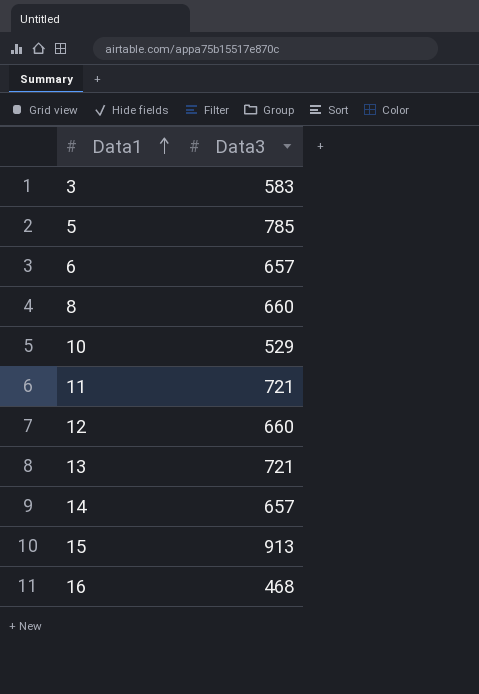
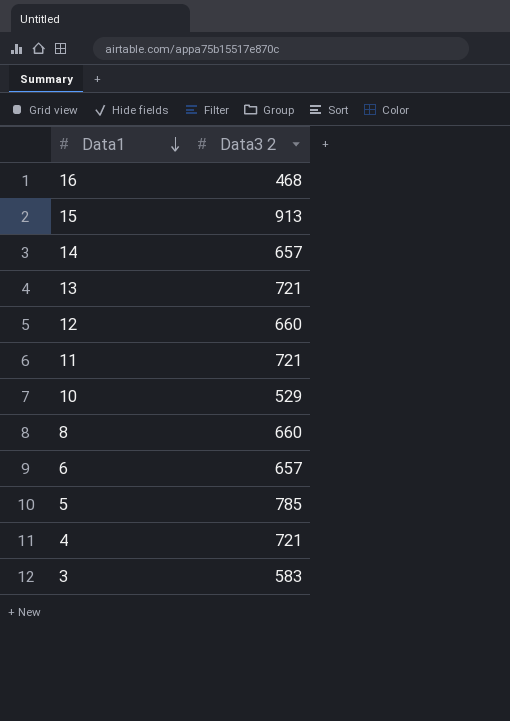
row order: Data1 ascending -> Data1 descending
column name: Data3 -> Data3 2
row 4: none -> 721

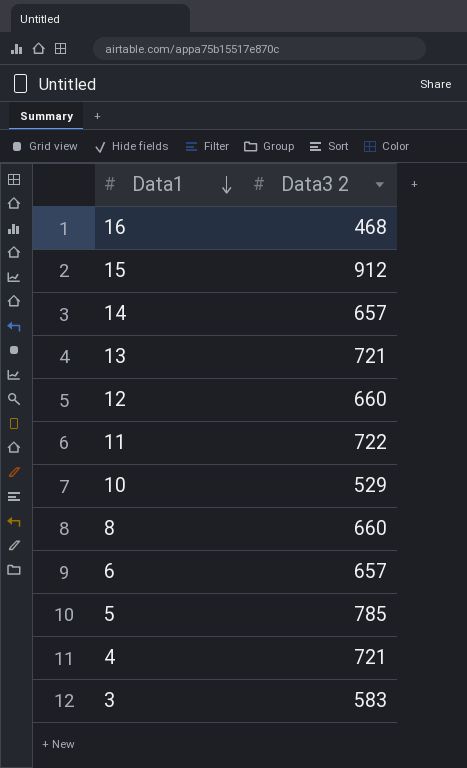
15 | Data3 2: 913 -> 912
11 | Data3 2: 721 -> 722

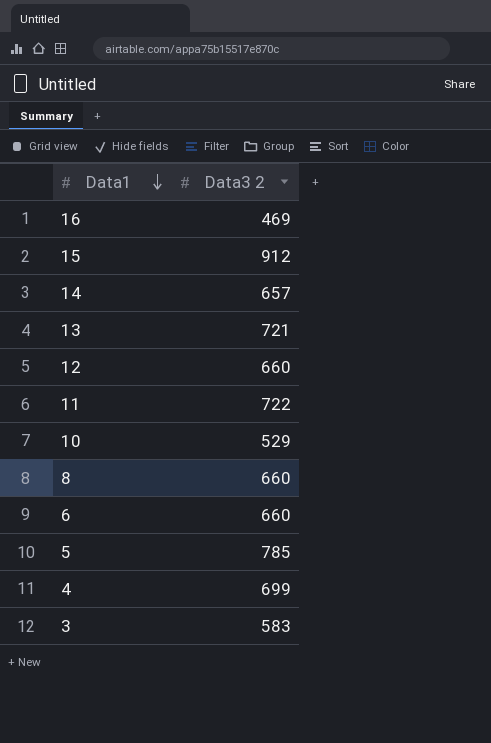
16 | Data3 2: 468 -> 469
6 | Data3 2: 657 -> 660
4 | Data3 2: 721 -> 699

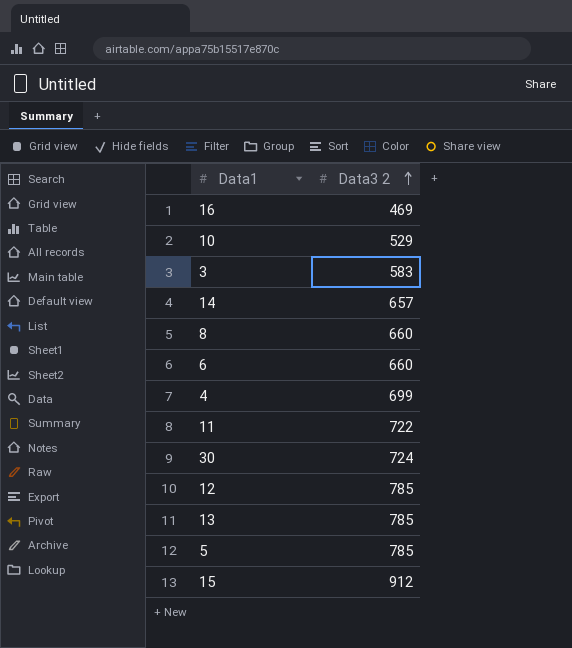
row order: Data1 descending -> Data3 2 ascending
row 30: none -> 724
12 | Data3 2: 660 -> 785
13 | Data3 2: 721 -> 785

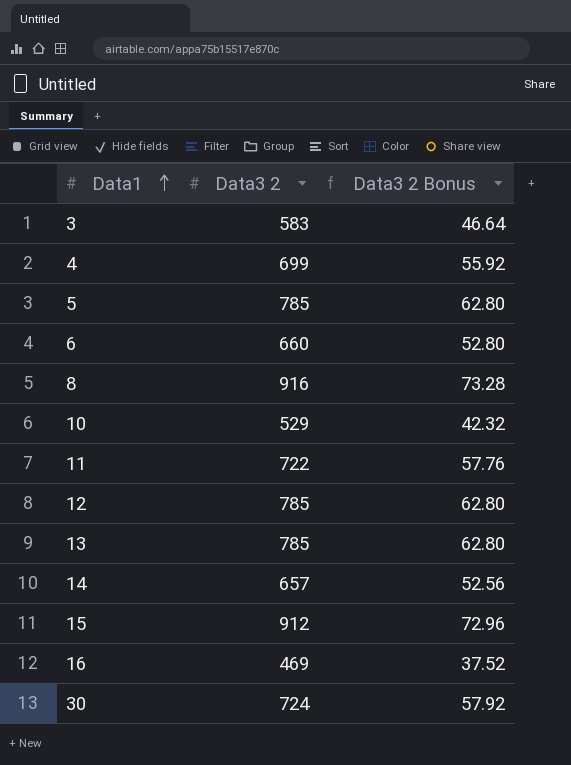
row order: Data3 2 ascending -> Data1 ascending
column Data3 2 Bonus | formula: none -> [Data3 2] * 0.08
8 | Data3 2: 660 -> 916

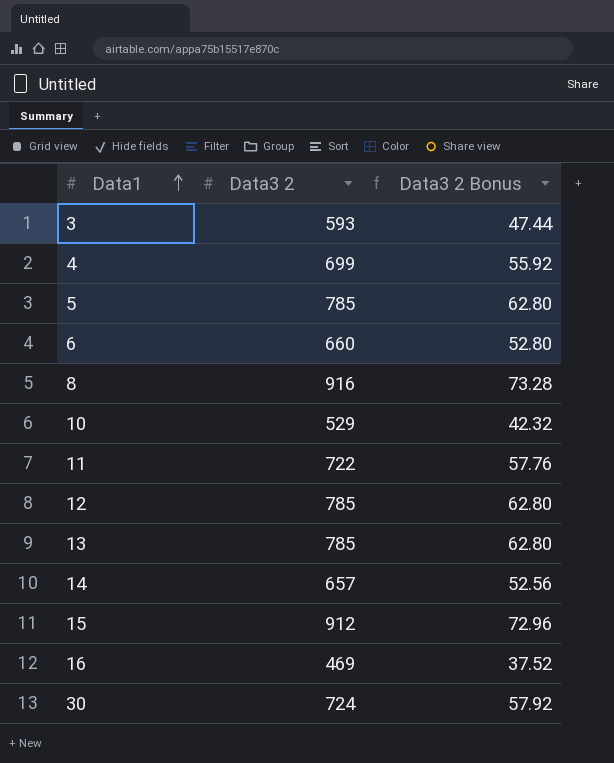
3 | Data3 2: 583 -> 593
3 | Data3 2 Bonus: 46.64 -> 47.44

